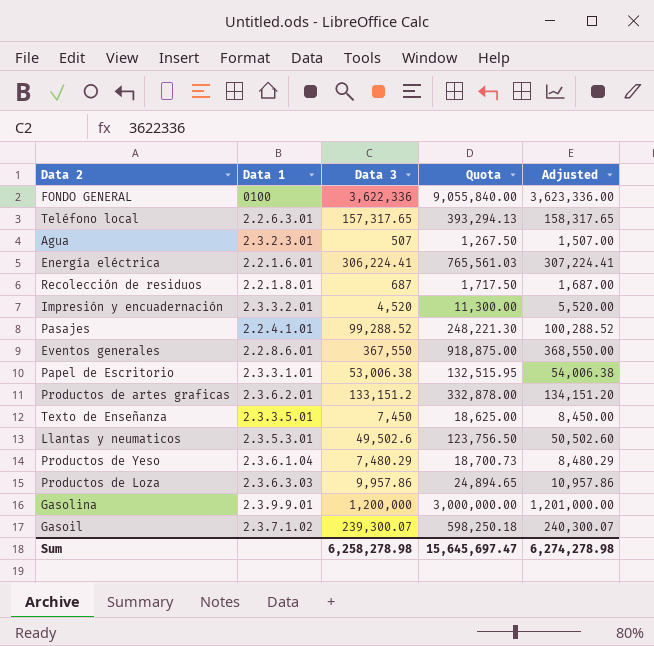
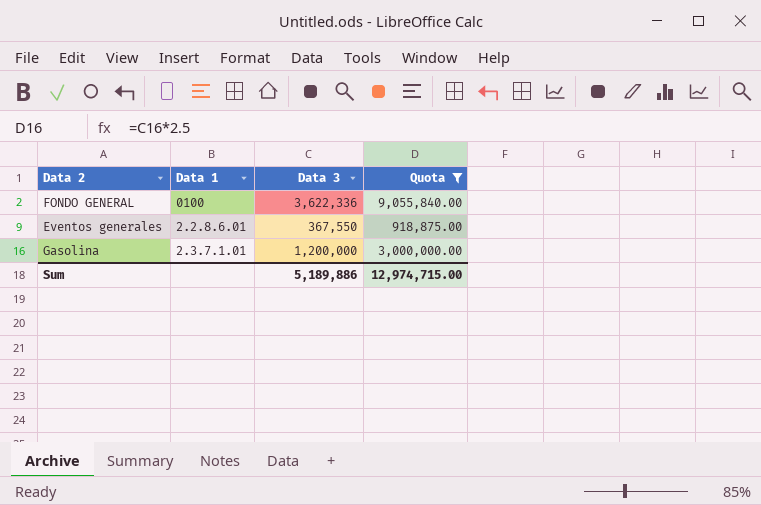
filter: none -> Quota >= 918,875.00
column Adjusted | formula: [Data 3] + 1000 -> none
Gasolina | Data 1: 2.3.9.9.01 -> 2.3.7.1.01
Sum | Data 3: 6,258,278.98 -> 5,189,886
Sum | Quota: 15,645,697.47 -> 12,974,715.00

